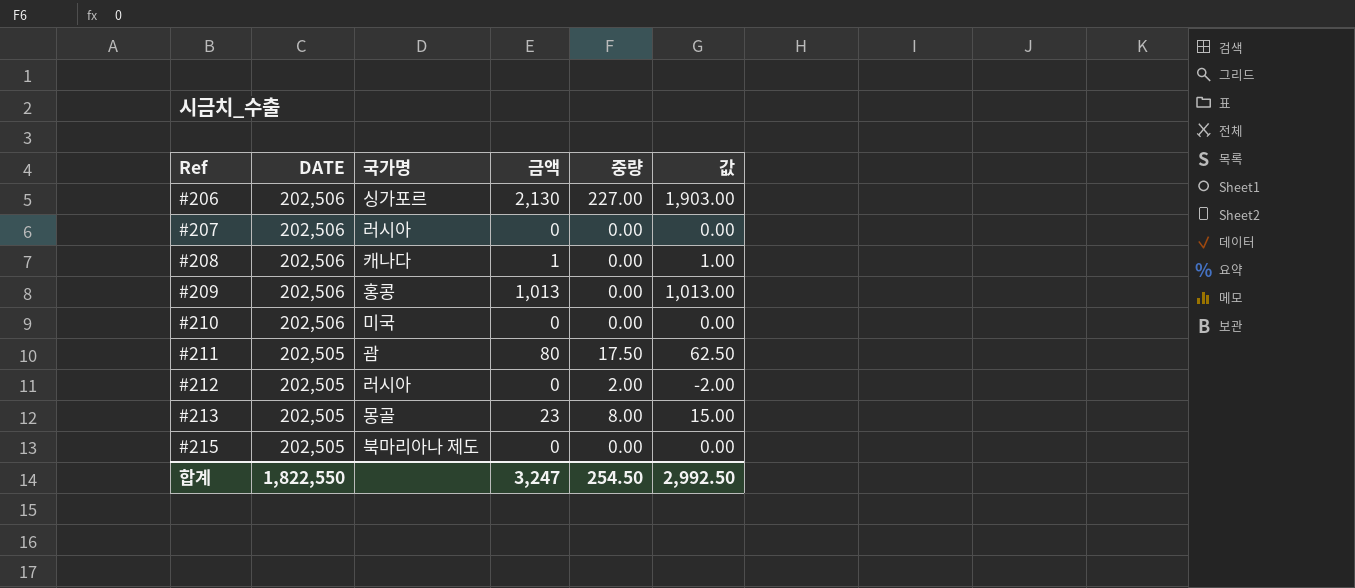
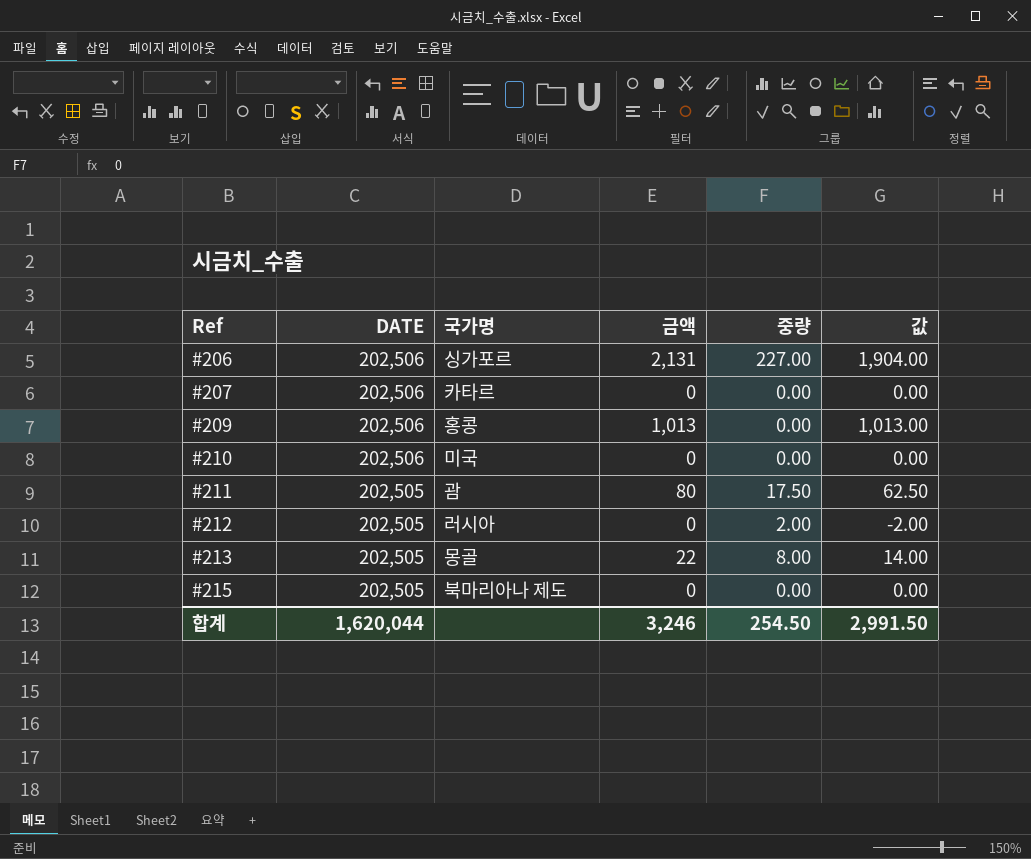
row #208: 202,506 | 캐나다 | 1 | 0.00 | 1.00 -> none
#206 | 금액: 2,130 -> 2,131
#206 | 값: 1,903.00 -> 1,904.00
#207 | 국가명: 러시아 -> 카타르
#213 | 금액: 23 -> 22
#213 | 값: 15.00 -> 14.00
합계 | DATE: 1,822,550 -> 1,620,044
합계 | 금액: 3,247 -> 3,246
합계 | 값: 2,992.50 -> 2,991.50

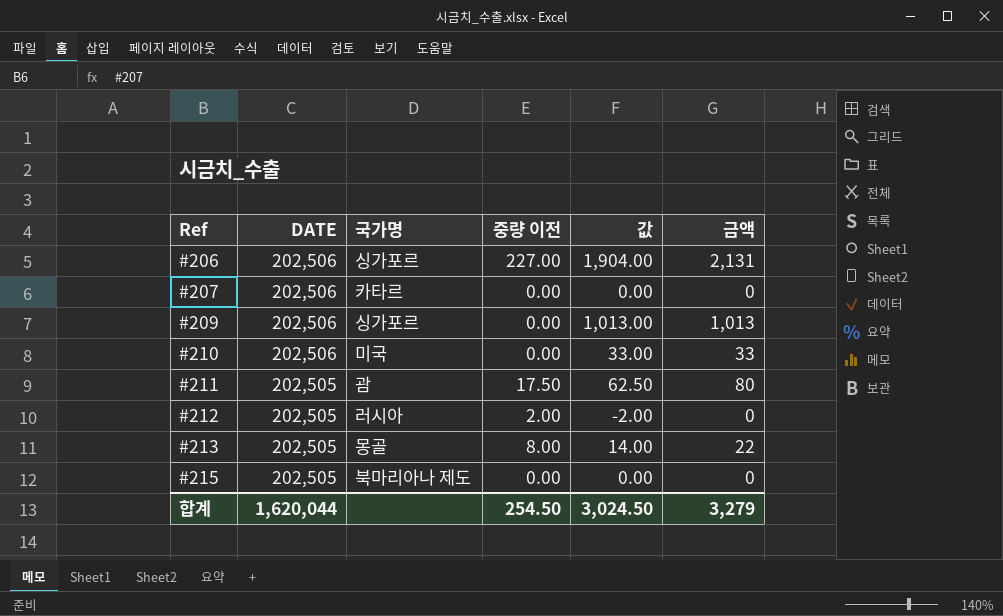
column name: 중량 -> 중량 이전
column 금액 | position: 4 -> 6
#209 | 국가명: 홍콩 -> 싱가포르
#210 | 값: 0.00 -> 33.00
#210 | 금액: 0 -> 33
합계 | 값: 2,991.50 -> 3,024.50
합계 | 금액: 3,246 -> 3,279

